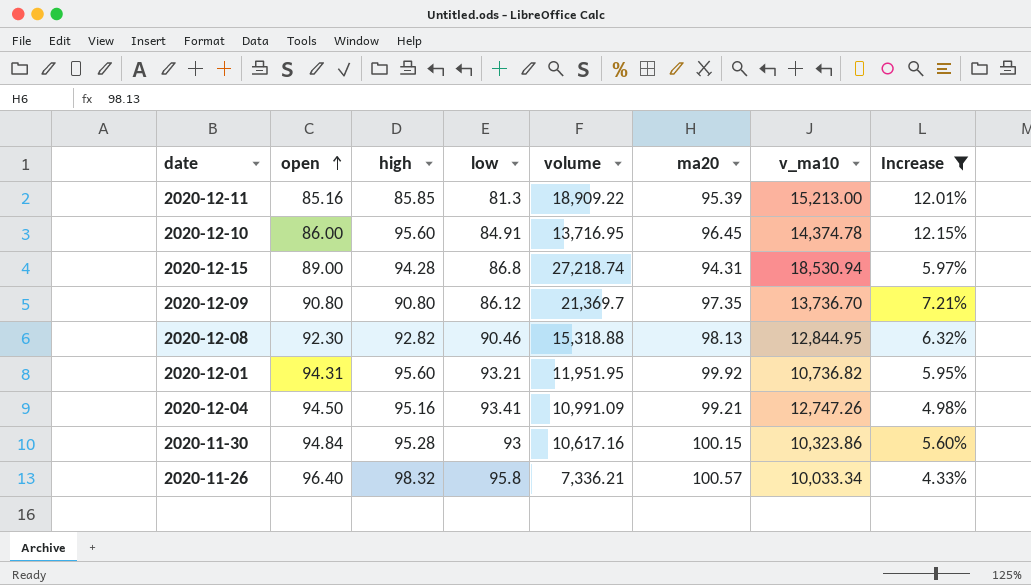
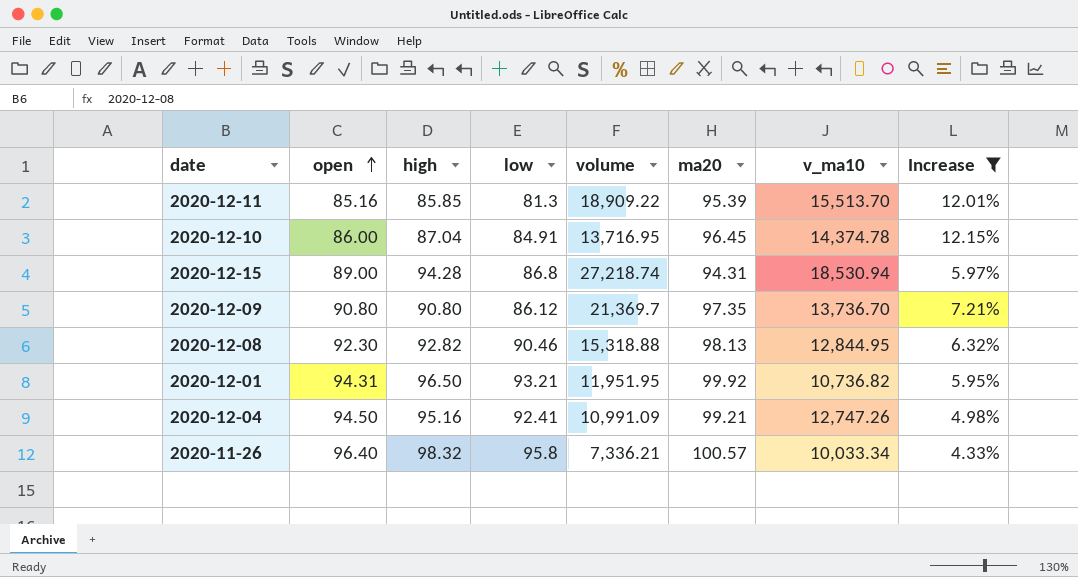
row 2020-11-30: 94.84 | 95.28 | 93 | 10,617.16 | 100.15 | 10,323.86 | 5.60% -> none
2020-12-11 | v_ma10: 15,213.00 -> 15,513.70
2020-12-10 | high: 95.60 -> 87.04
2020-12-01 | high: 95.60 -> 96.50
2020-12-04 | low: 93.41 -> 92.41

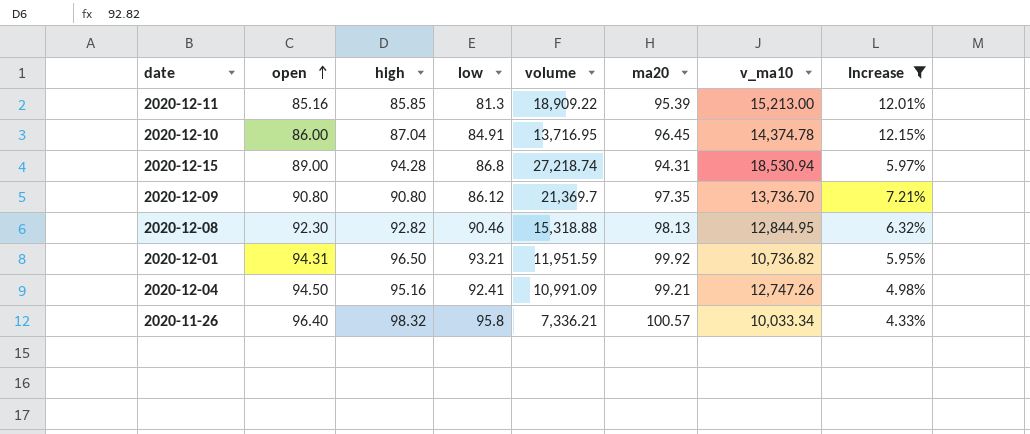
2020-12-11 | v_ma10: 15,513.70 -> 15,213.00
2020-12-01 | volume: 11,951.95 -> 11,951.59

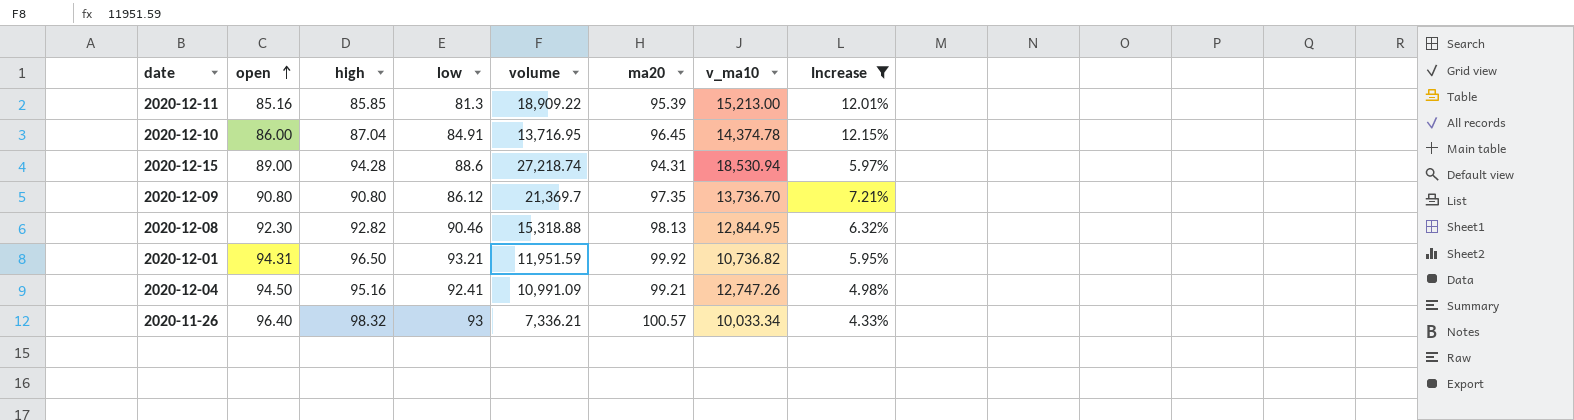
2020-12-15 | low: 86.8 -> 88.6
2020-11-26 | low: 95.8 -> 93

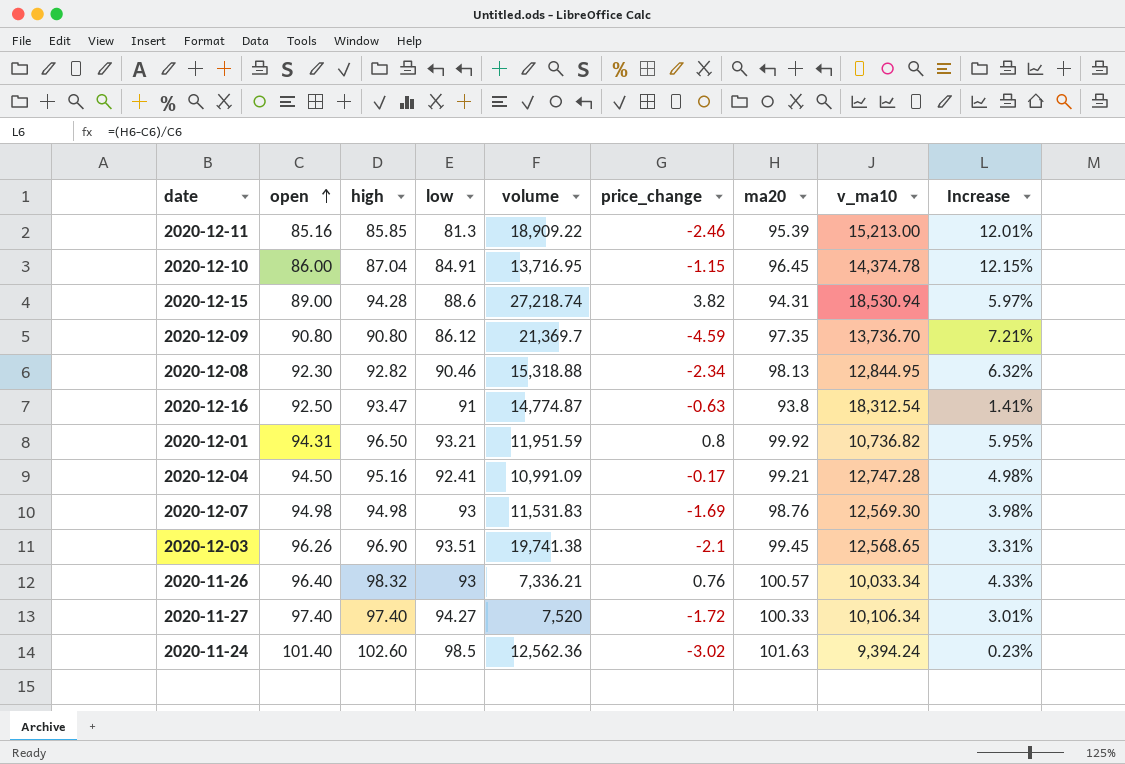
filter: Increase >= 4.33% -> none
column price_change | position: none -> 6
2020-12-04 | v_ma10: 12,747.26 -> 12,747.28

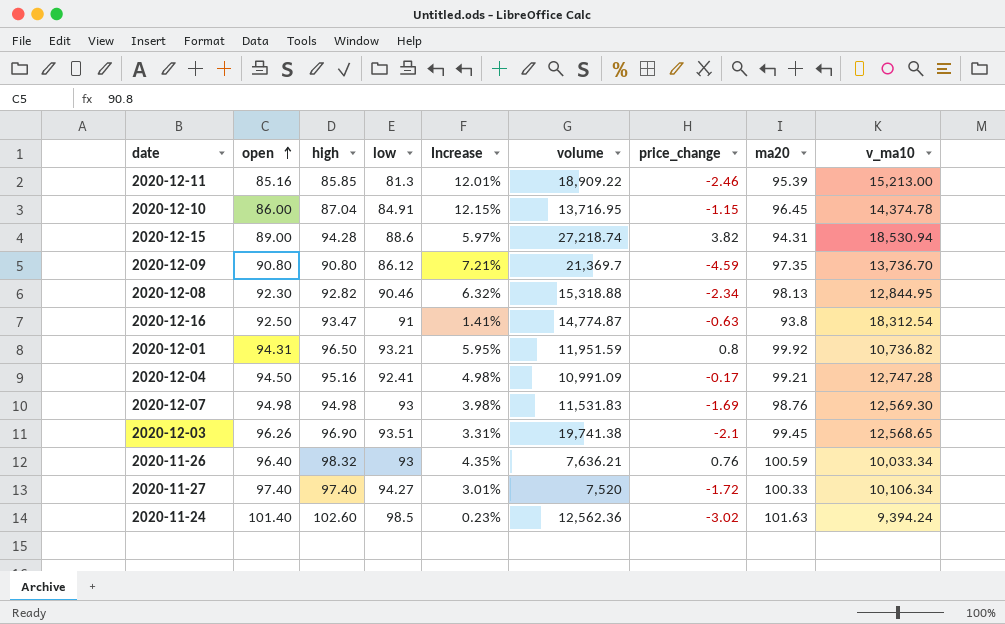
column Increase | position: 9 -> 5
2020-11-26 | Increase: 4.33% -> 4.35%
2020-11-26 | volume: 7,336.21 -> 7,636.21
2020-11-26 | ma20: 100.57 -> 100.59

